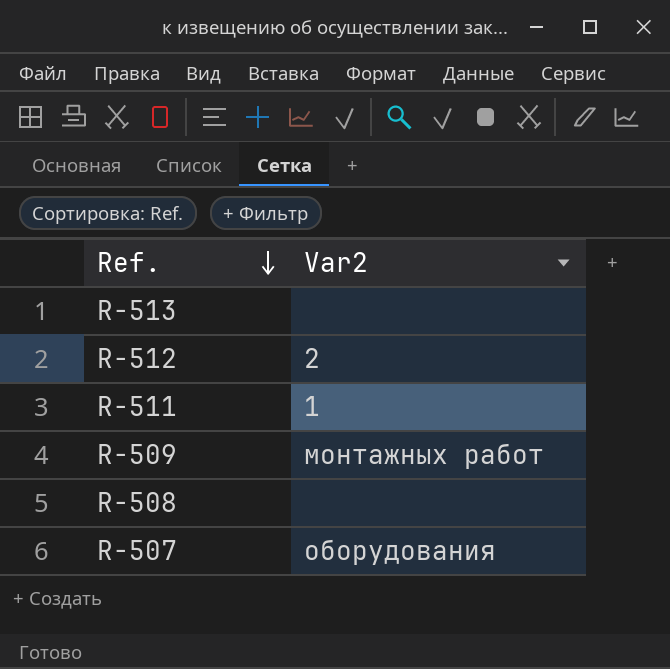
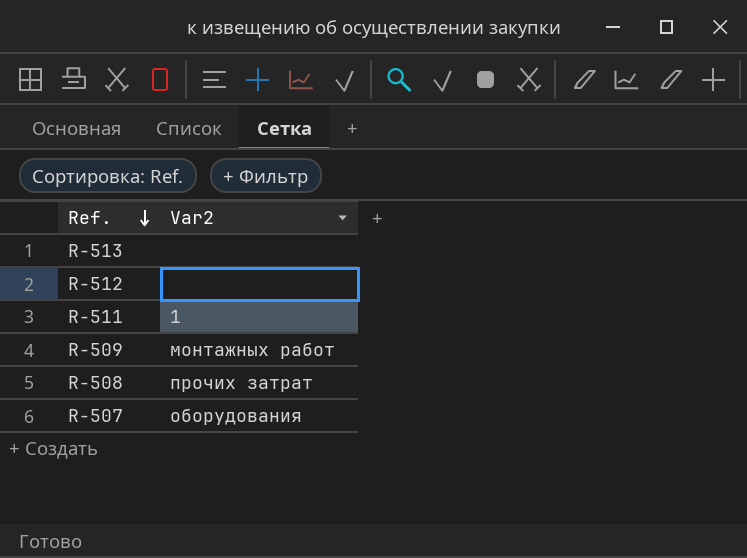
R-512 | Var2: 2 -> none
R-508 | Var2: none -> прочих затрат

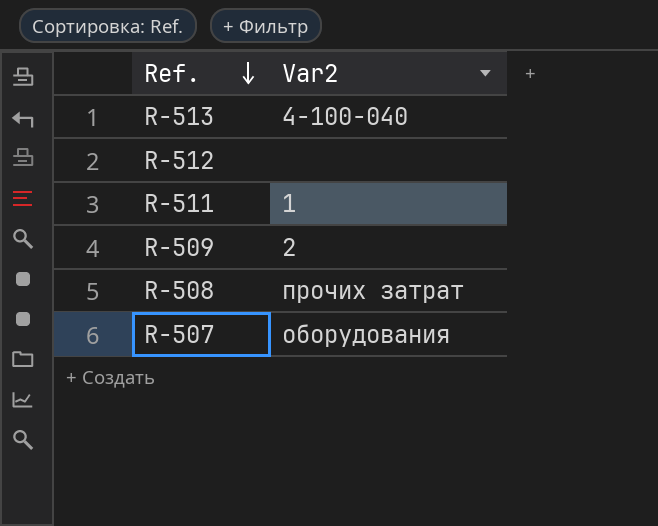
R-513 | Var2: none -> 4-100-040
R-509 | Var2: монтажных работ -> 2

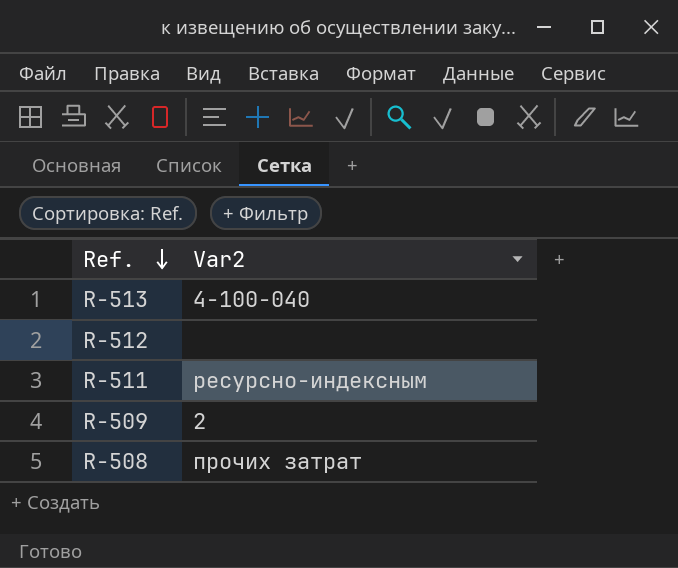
row R-507: оборудования -> none
R-511 | Var2: 1 -> ресурсно-индексным

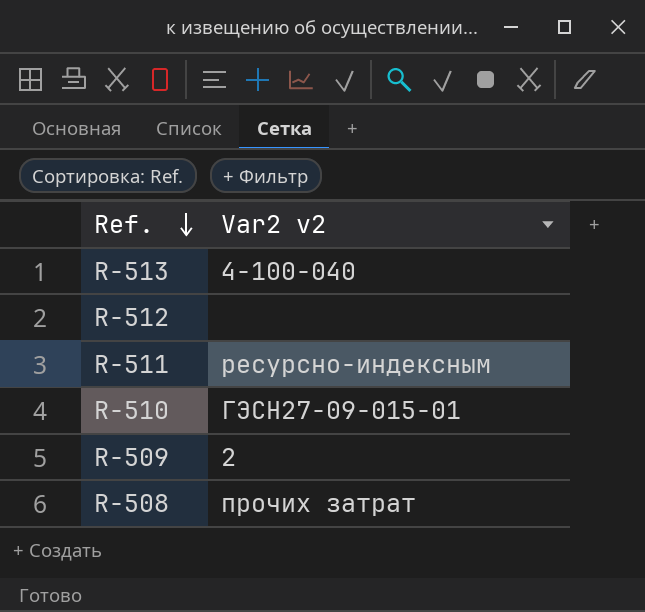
column name: Var2 -> Var2 v2
row R-510: none -> ГЭСН27-09-015-01

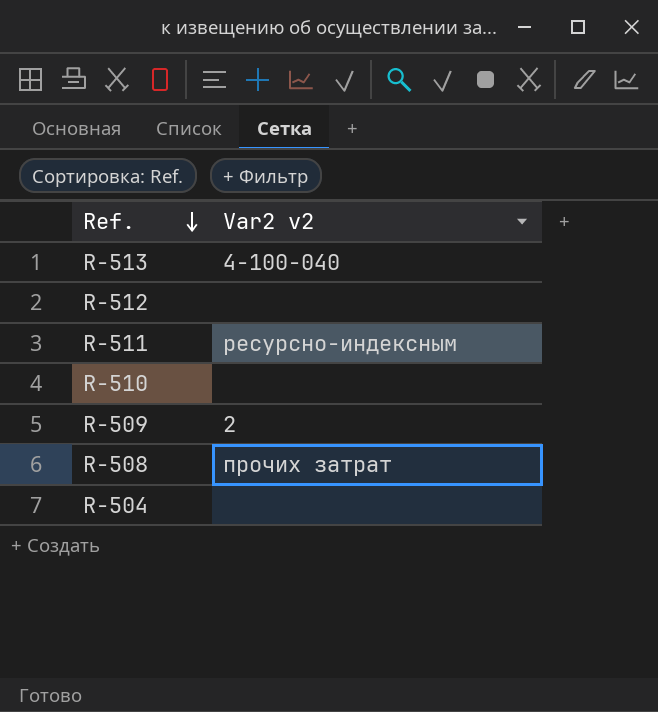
R-510 | Var2 v2: ГЭСН27-09-015-01 -> none
row R-504: none -> none

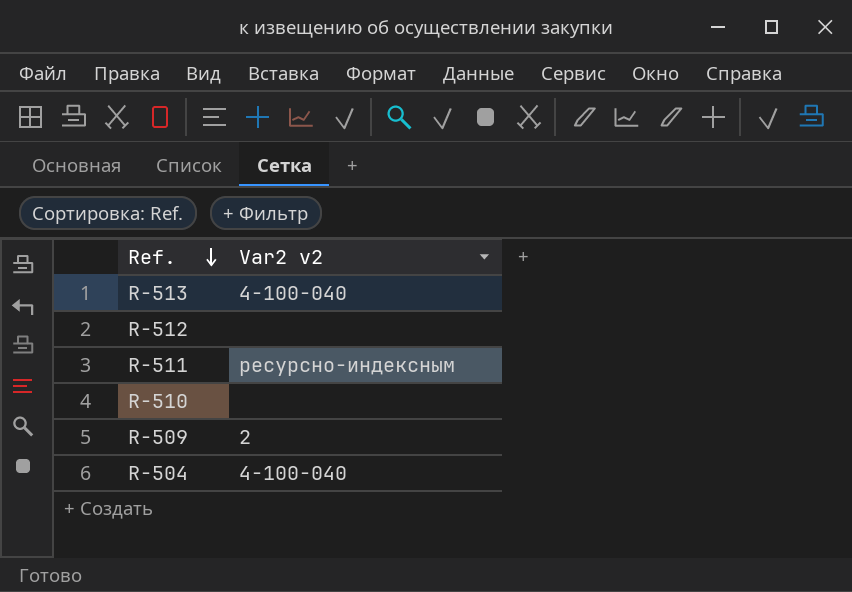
row R-508: прочих затрат -> none
R-504 | Var2 v2: none -> 4-100-040

